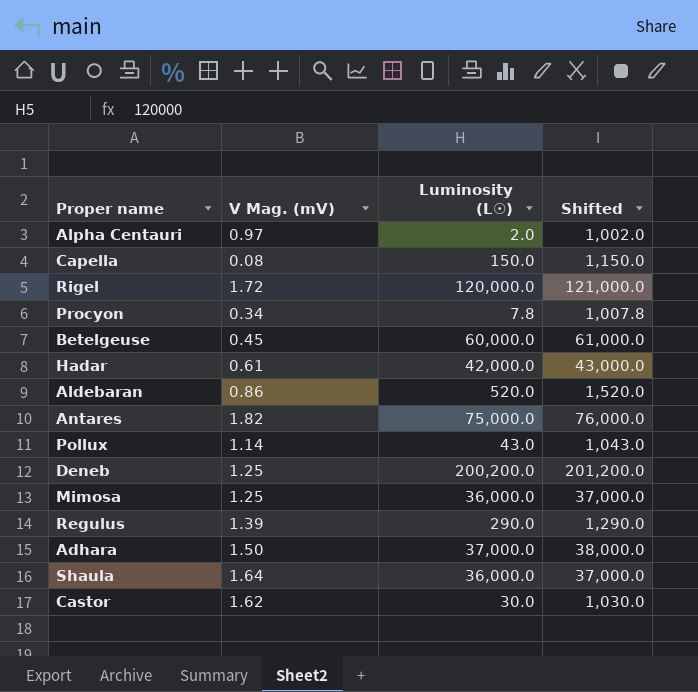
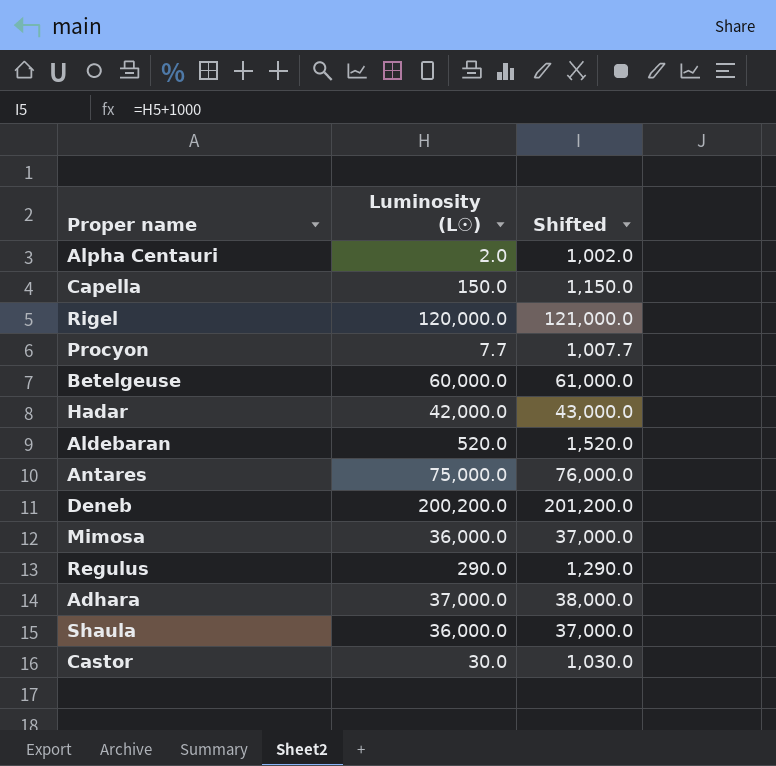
column V Mag. (mV) | position: 2 -> none
row Pollux: 1.14 | 43.0 | 1,043.0 -> none
Procyon | Luminosity (L☉): 7.8 -> 7.7
Procyon | Shifted: 1,007.8 -> 1,007.7

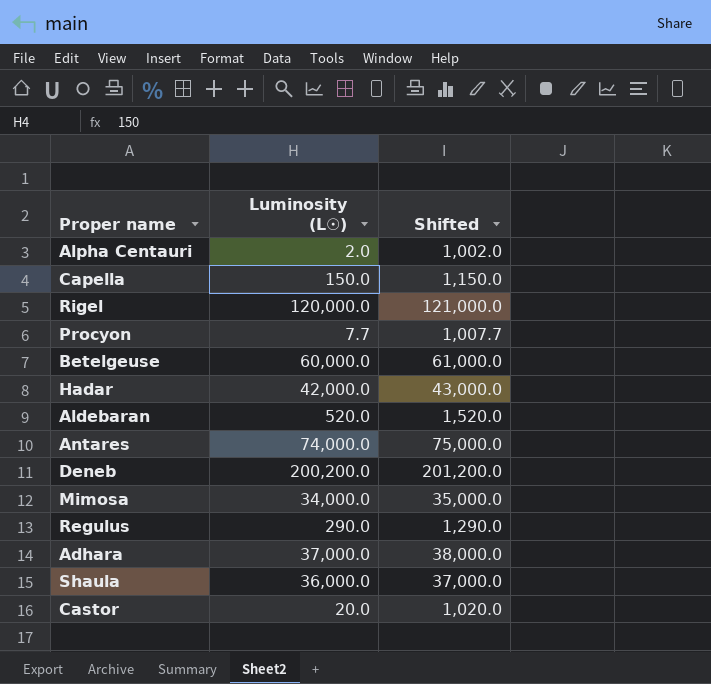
Antares | Luminosity (L☉): 75,000.0 -> 74,000.0
Antares | Shifted: 76,000.0 -> 75,000.0
Mimosa | Luminosity (L☉): 36,000.0 -> 34,000.0
Mimosa | Shifted: 37,000.0 -> 35,000.0
Castor | Luminosity (L☉): 30.0 -> 20.0
Castor | Shifted: 1,030.0 -> 1,020.0

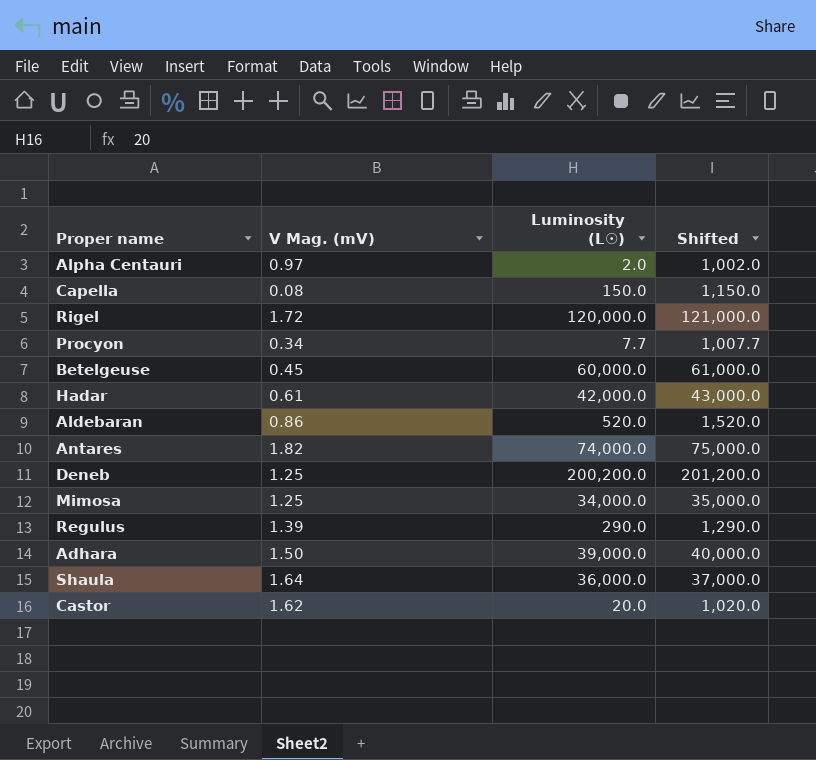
column V Mag. (mV) | position: none -> 2
Adhara | Luminosity (L☉): 37,000.0 -> 39,000.0
Adhara | Shifted: 38,000.0 -> 40,000.0

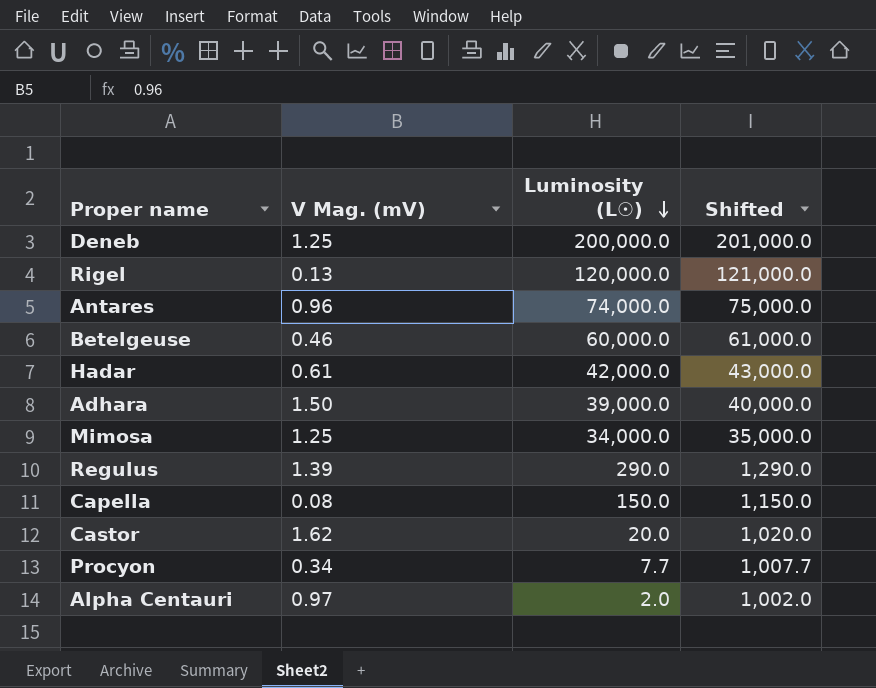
row order: none -> Luminosity (L☉) descending
row Aldebaran: 0.86 | 520.0 | 1,520.0 -> none
row Shaula: 1.64 | 36,000.0 | 37,000.0 -> none
Deneb | Luminosity (L☉): 200,200.0 -> 200,000.0
Deneb | Shifted: 201,200.0 -> 201,000.0
Rigel | V Mag. (mV): 1.72 -> 0.13
Antares | V Mag. (mV): 1.82 -> 0.96
Betelgeuse | V Mag. (mV): 0.45 -> 0.46

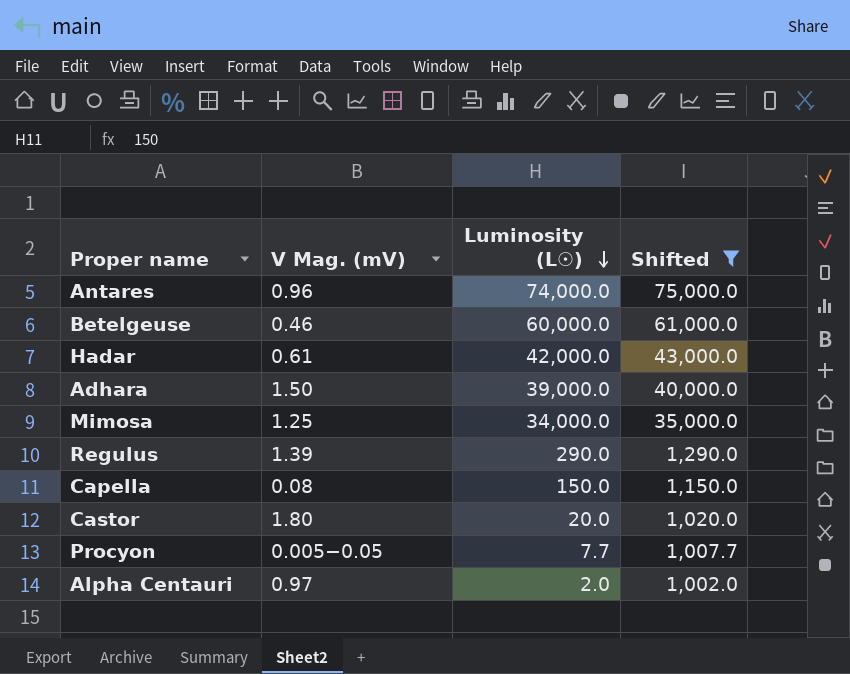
filter: none -> Shifted <= 75,000.0
Castor | V Mag. (mV): 1.62 -> 1.80
Procyon | V Mag. (mV): 0.34 -> 0.005−0.05

